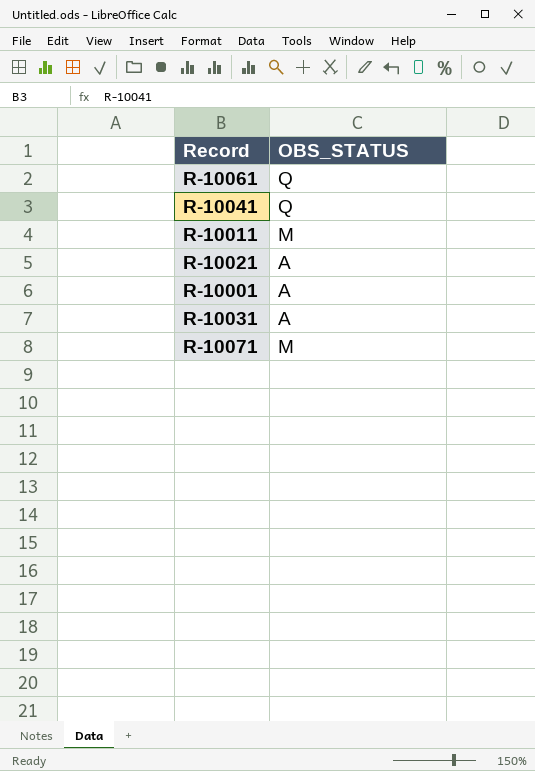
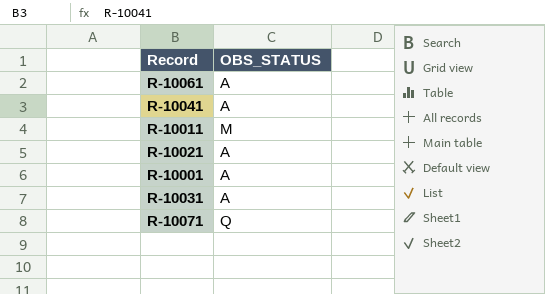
R-10061 | OBS_STATUS: Q -> A
R-10041 | OBS_STATUS: Q -> A
R-10071 | OBS_STATUS: M -> Q

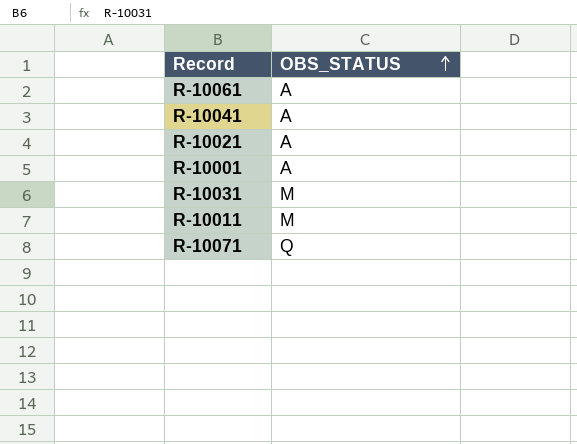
row order: none -> OBS_STATUS ascending
R-10031 | OBS_STATUS: A -> M

